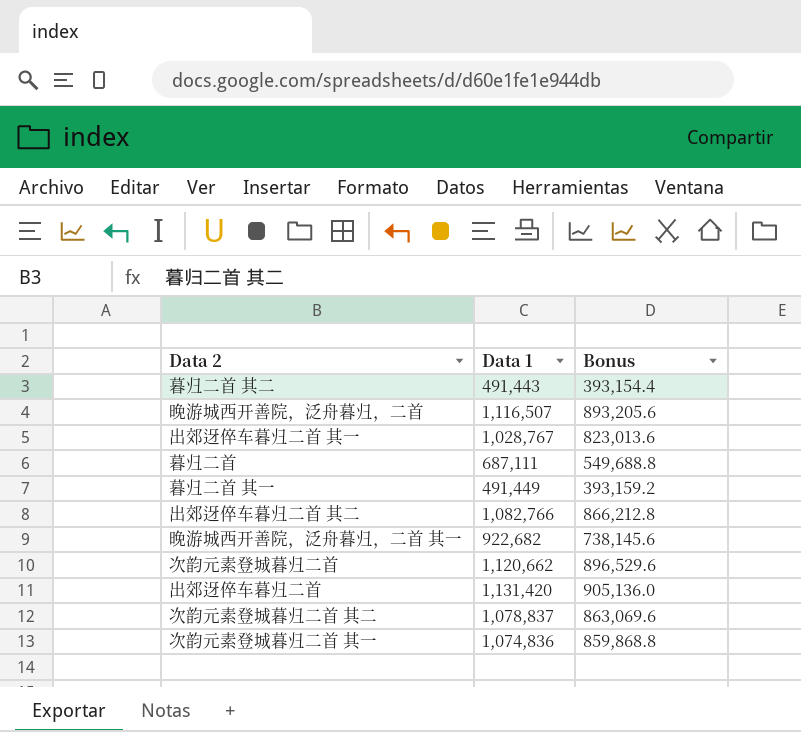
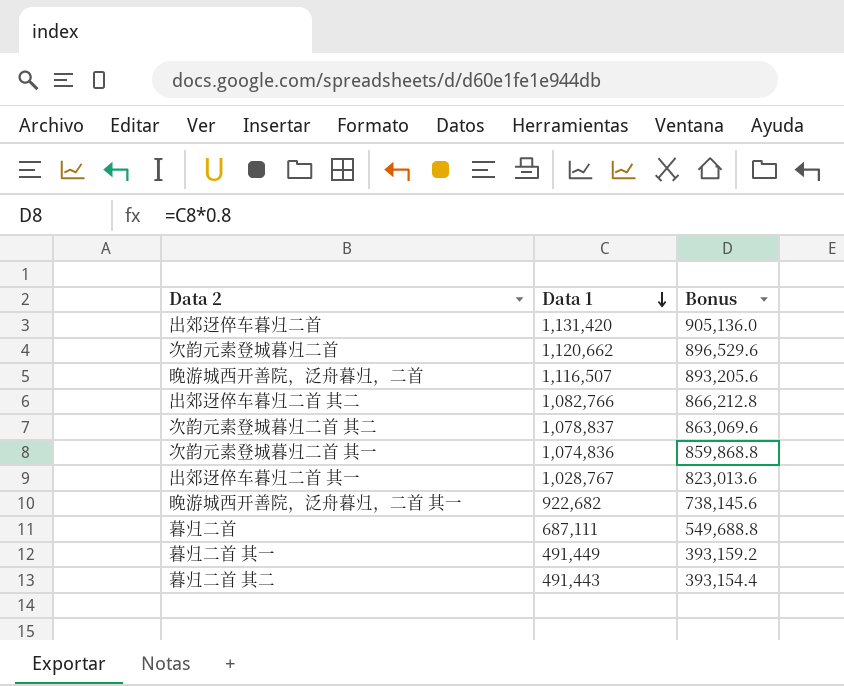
row order: none -> Data 1 descending

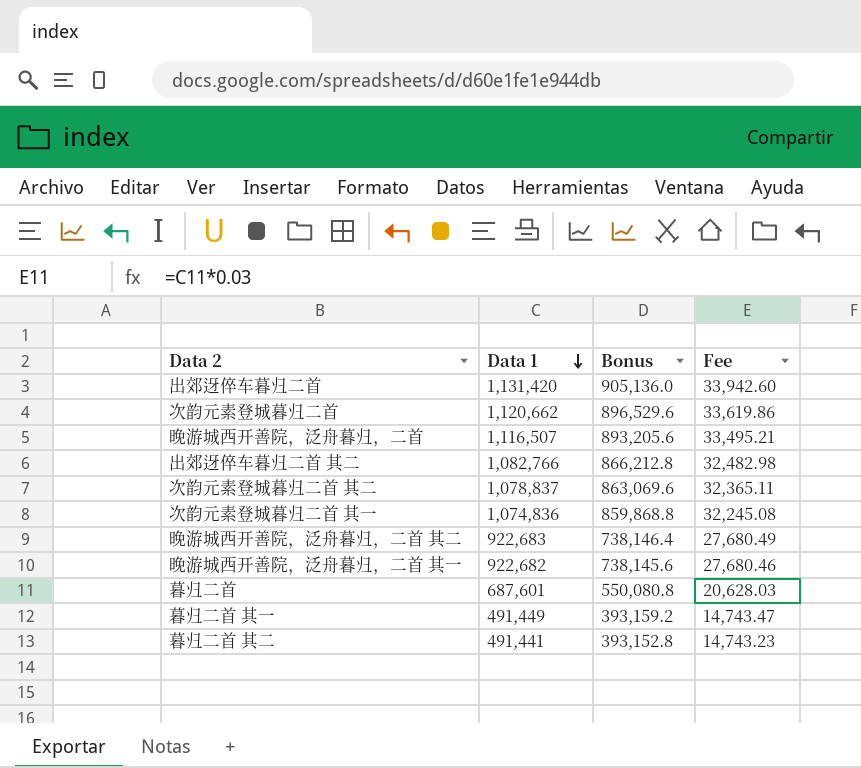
column Fee | formula: none -> [Data 1] * 0.03
row 出郊迓倅车暮归二首 其一: 1,028,767 | 823,013.6 -> none
row 晚游城西开善院，泛舟暮归，二首 其二: none -> 922,683 | 738,146.4 | 27,680.49
暮归二首 | Data 1: 687,111 -> 687,601
暮归二首 | Bonus: 549,688.8 -> 550,080.8
暮归二首 其二 | Data 1: 491,443 -> 491,441
暮归二首 其二 | Bonus: 393,154.4 -> 393,152.8

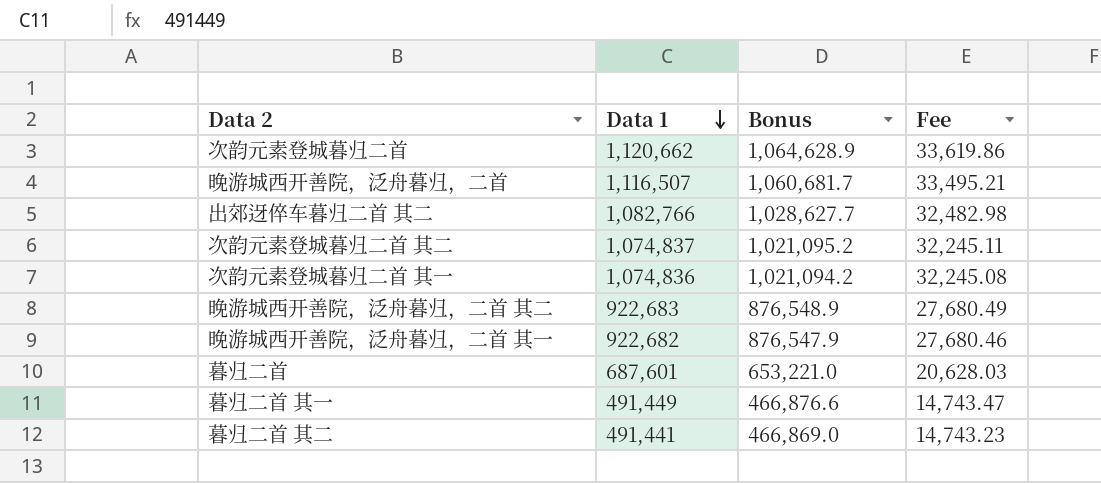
column Bonus | formula: [Data 1] * 0.8 -> [Data 1] * 0.95
row 出郊迓倅车暮归二首: 1,131,420 | 905,136.0 | 33,942.60 -> none
次韵元素登城暮归二首 其二 | Data 1: 1,078,837 -> 1,074,837
次韵元素登城暮归二首 其二 | Fee: 32,365.11 -> 32,245.11

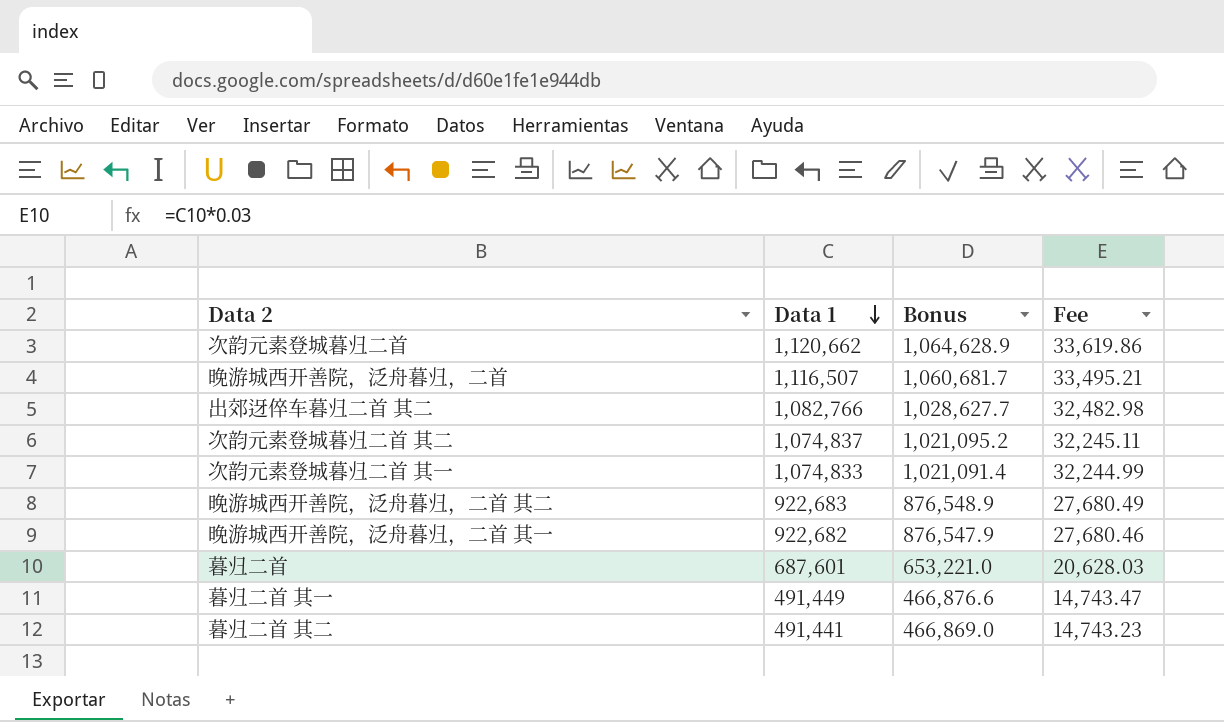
次韵元素登城暮归二首 其一 | Data 1: 1,074,836 -> 1,074,833
次韵元素登城暮归二首 其一 | Bonus: 1,021,094.2 -> 1,021,091.4
次韵元素登城暮归二首 其一 | Fee: 32,245.08 -> 32,244.99

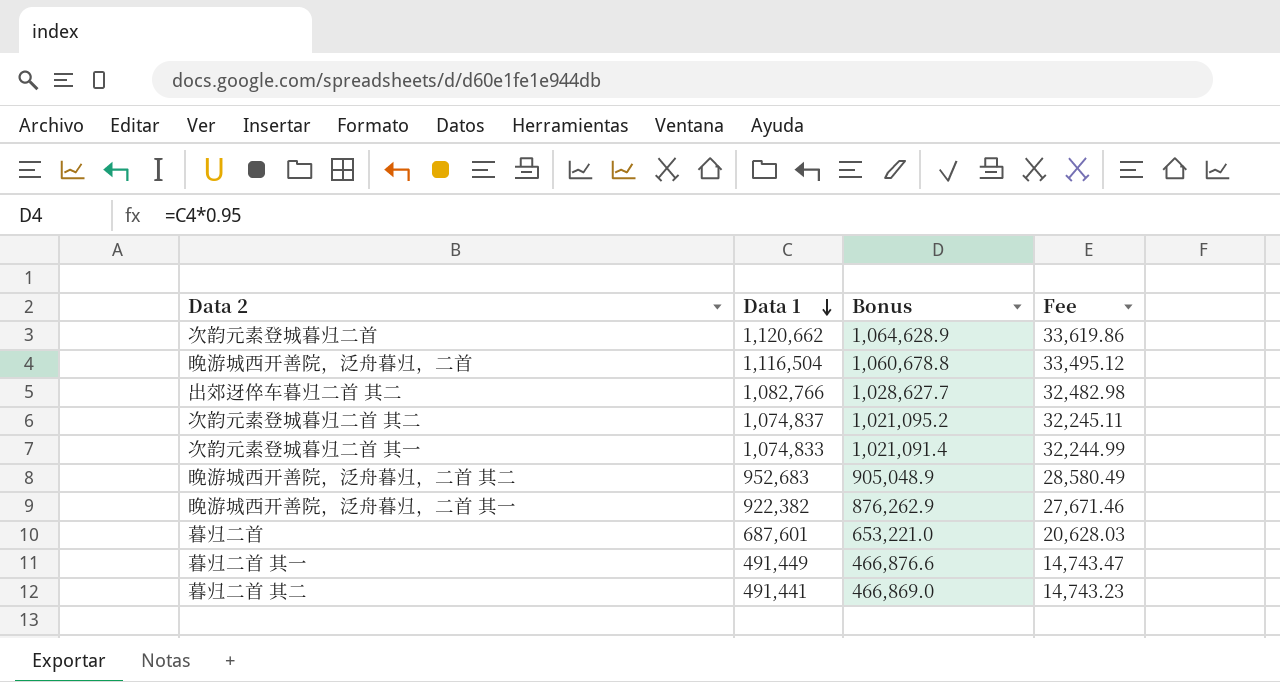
晚游城西开善院，泛舟暮归，二首 | Data 1: 1,116,507 -> 1,116,504
晚游城西开善院，泛舟暮归，二首 | Bonus: 1,060,681.7 -> 1,060,678.8
晚游城西开善院，泛舟暮归，二首 | Fee: 33,495.21 -> 33,495.12
晚游城西开善院，泛舟暮归，二首 其二 | Data 1: 922,683 -> 952,683
晚游城西开善院，泛舟暮归，二首 其二 | Bonus: 876,548.9 -> 905,048.9
晚游城西开善院，泛舟暮归，二首 其二 | Fee: 27,680.49 -> 28,580.49
晚游城西开善院，泛舟暮归，二首 其一 | Data 1: 922,682 -> 922,382
晚游城西开善院，泛舟暮归，二首 其一 | Bonus: 876,547.9 -> 876,262.9
晚游城西开善院，泛舟暮归，二首 其一 | Fee: 27,680.46 -> 27,671.46

